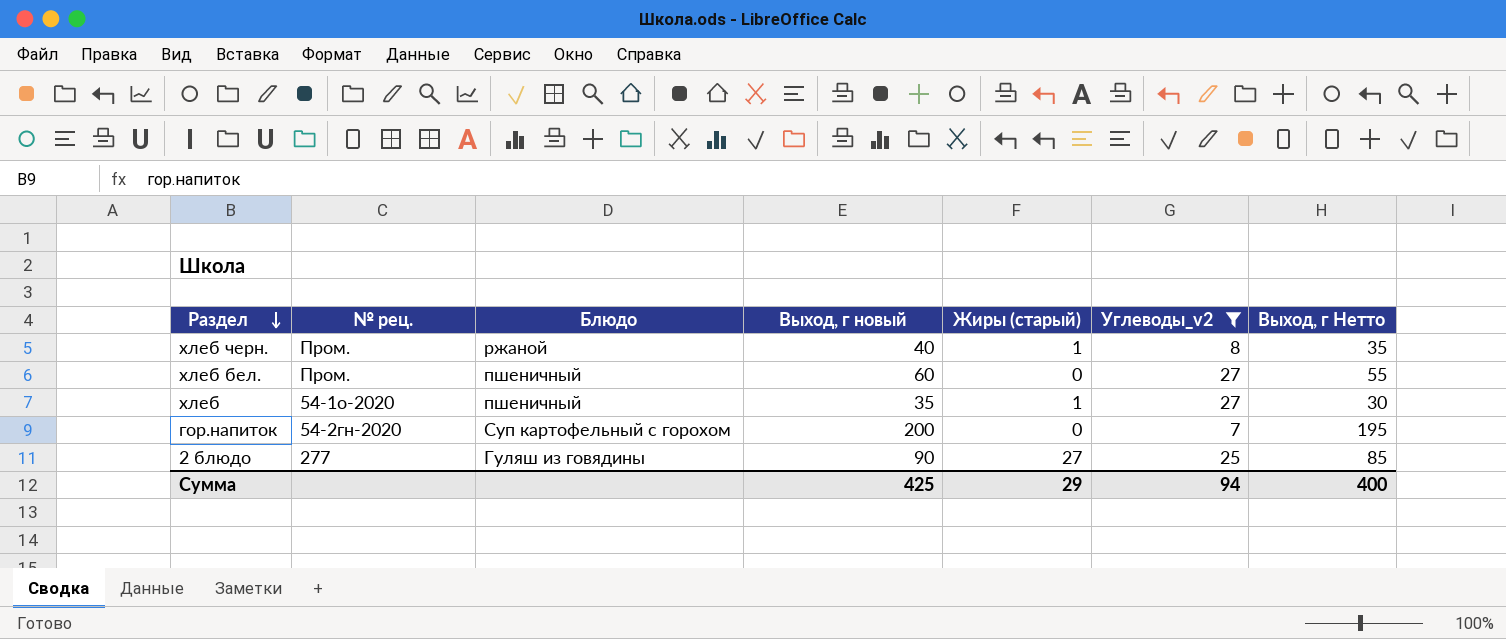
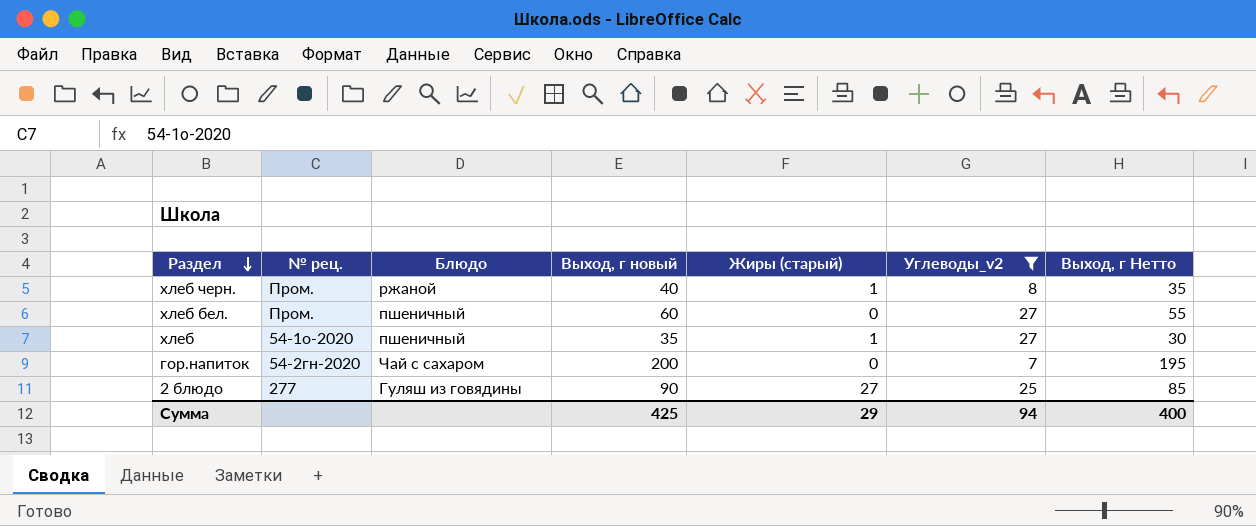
гор.напиток | Блюдо: Суп картофельный с горохом -> Чай с сахаром

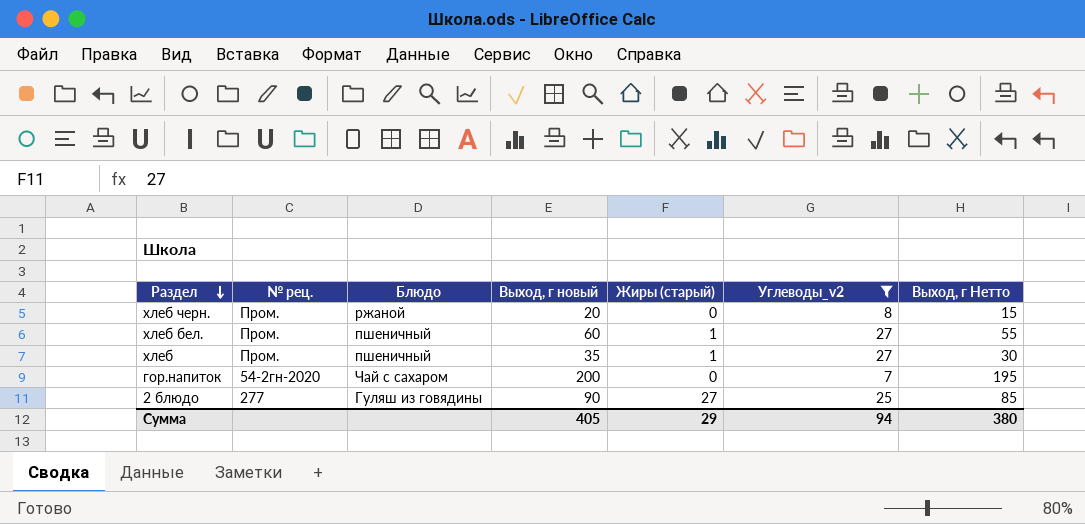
хлеб черн. | Выход, г новый: 40 -> 20
хлеб черн. | Жиры (старый): 1 -> 0
хлеб черн. | Выход, г Нетто: 35 -> 15
хлеб бел. | Жиры (старый): 0 -> 1
хлеб | № рец.: 54-1о-2020 -> Пром.
Сумма | Выход, г новый: 425 -> 405
Сумма | Выход, г Нетто: 400 -> 380

